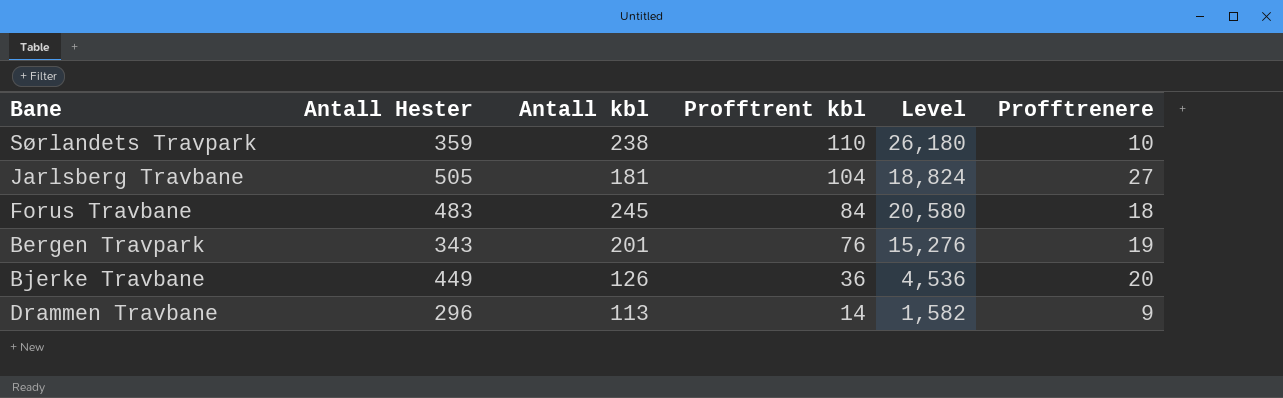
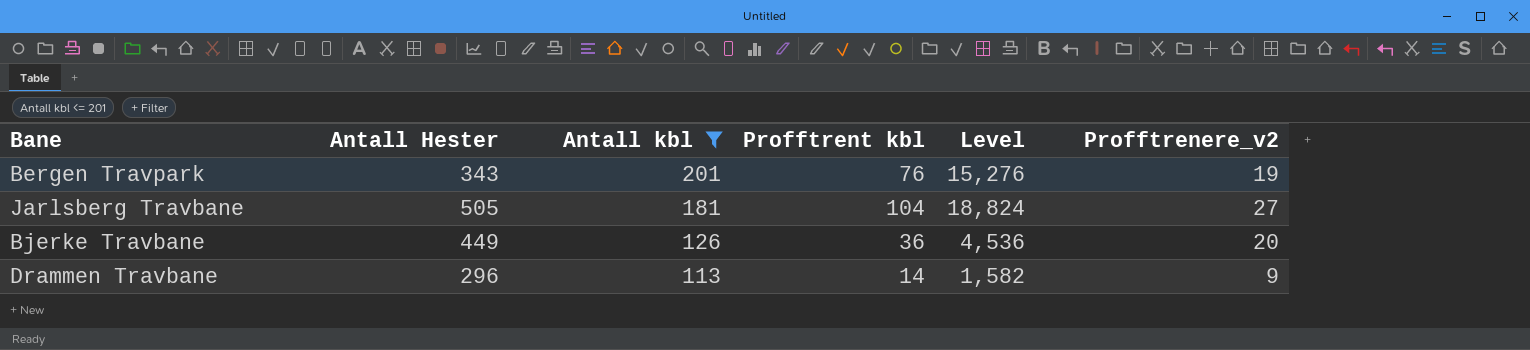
filter: none -> Antall kbl <= 201
row order: Profftrent kbl descending -> Antall kbl descending
column name: Profftrenere -> Profftrenere_v2

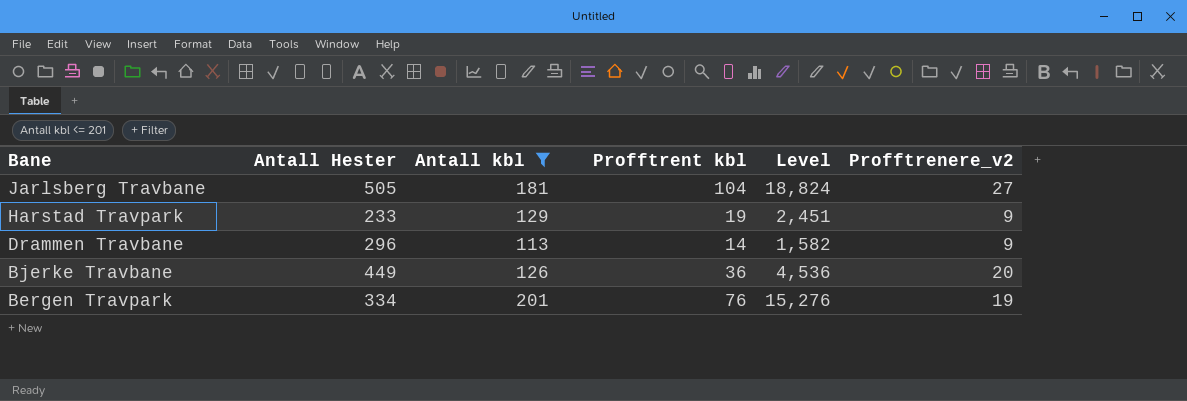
row order: Antall kbl descending -> Bane descending
row Harstad Travpark: none -> 233 | 129 | 19 | 2,451 | 9
Bergen Travpark | Antall Hester: 343 -> 334

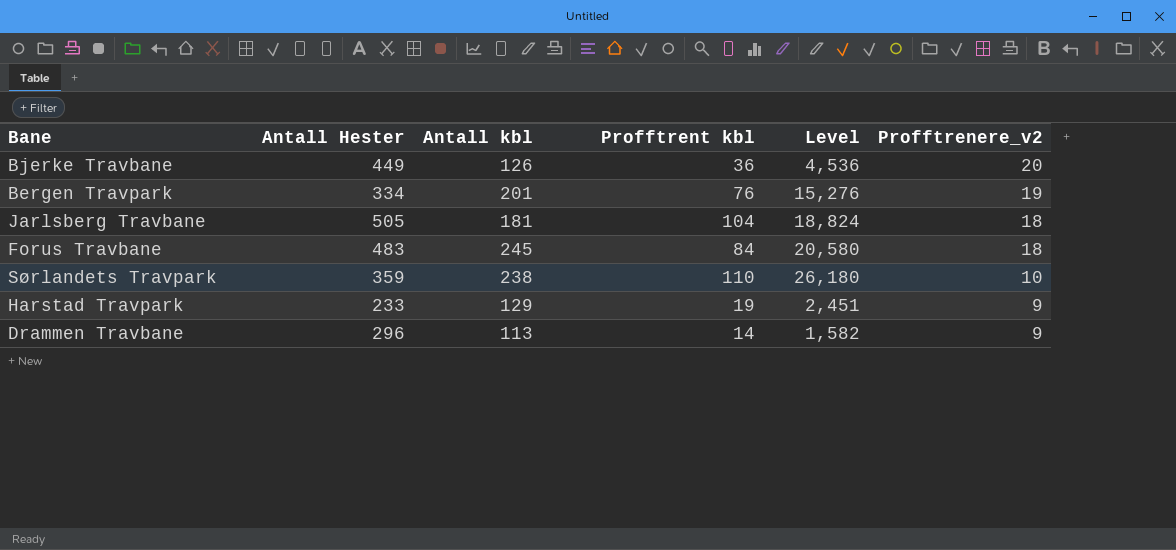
filter: Antall kbl <= 201 -> none
row order: Bane descending -> Profftrenere_v2 descending
Jarlsberg Travbane | Profftrenere_v2: 27 -> 18

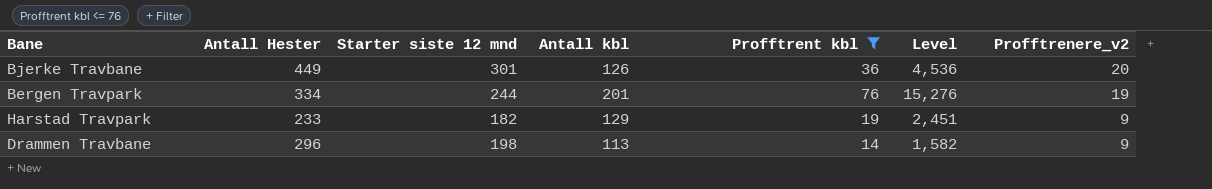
filter: none -> Profftrent kbl <= 76
column Starter siste 12 mnd | position: none -> 3

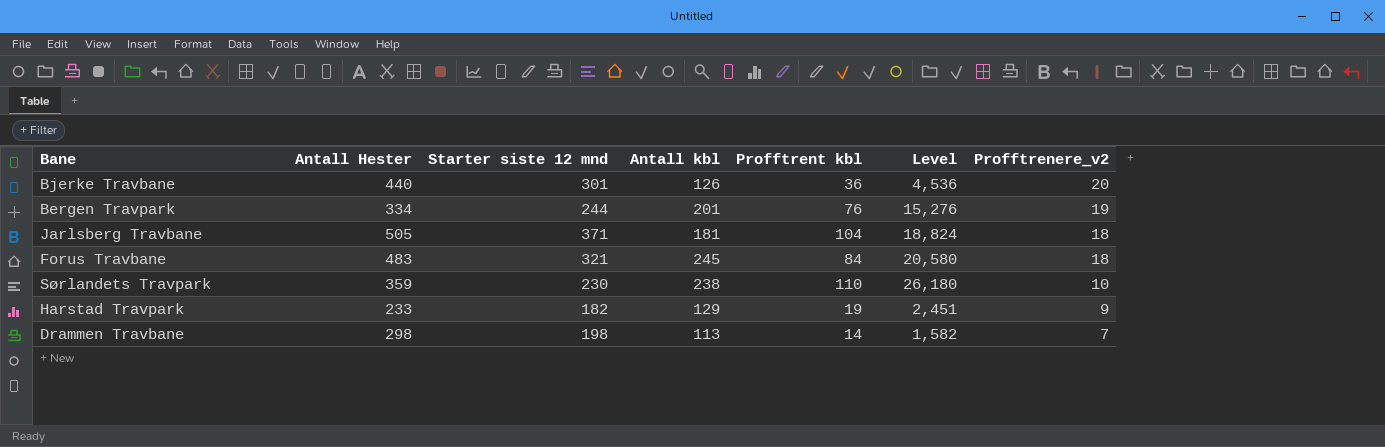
filter: Profftrent kbl <= 76 -> none
Bjerke Travbane | Antall Hester: 449 -> 440
Drammen Travbane | Antall Hester: 296 -> 298
Drammen Travbane | Profftrenere_v2: 9 -> 7

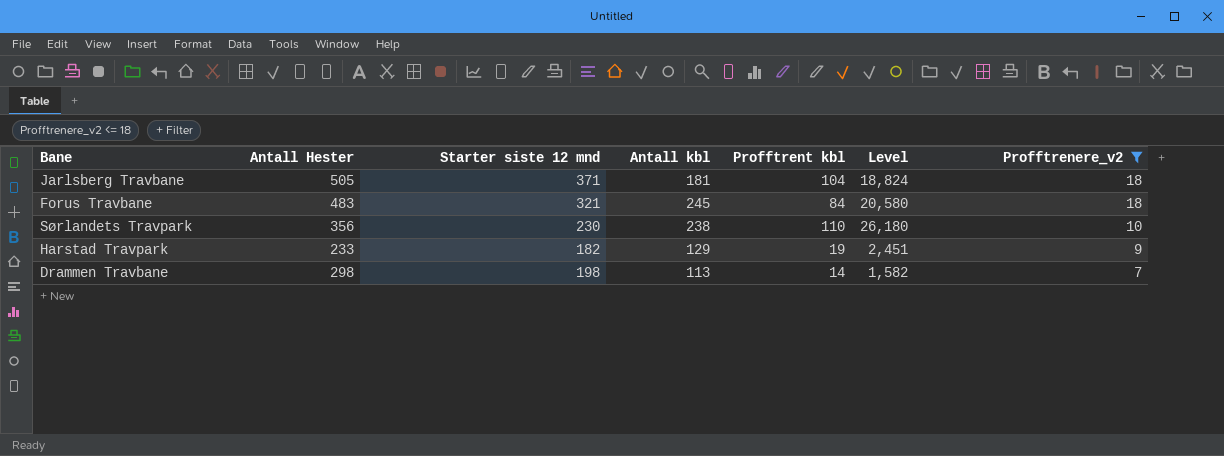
filter: none -> Profftrenere_v2 <= 18
Sørlandets Travpark | Antall Hester: 359 -> 356

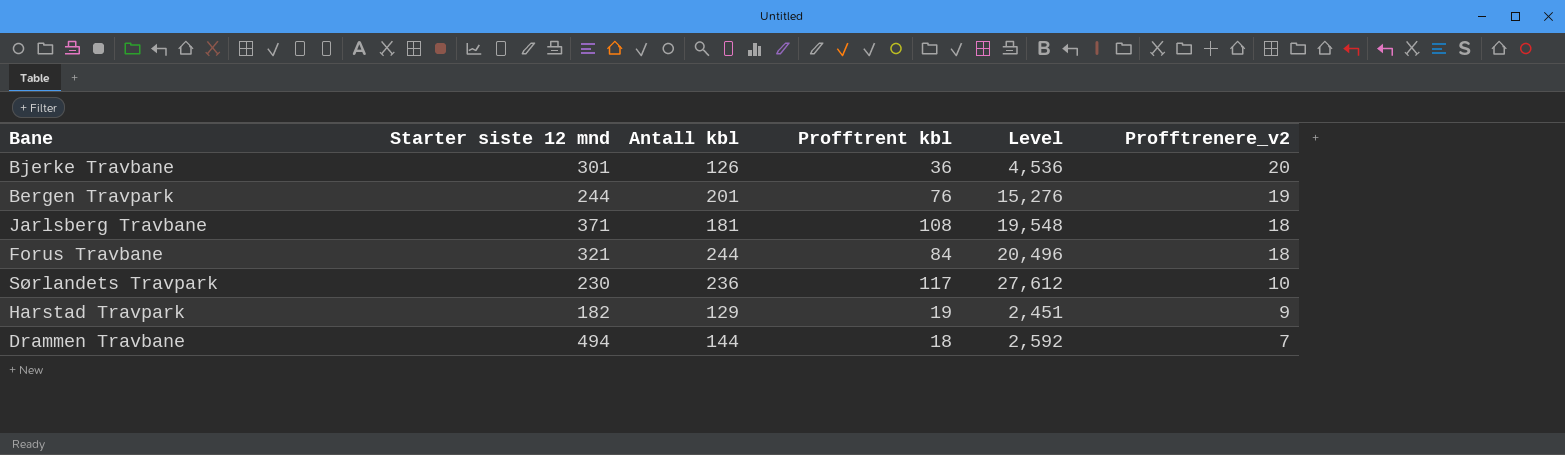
filter: Profftrenere_v2 <= 18 -> none
column Antall Hester | position: 2 -> none
Jarlsberg Travbane | Profftrent kbl: 104 -> 108
Jarlsberg Travbane | Level: 18,824 -> 19,548
Forus Travbane | Antall kbl: 245 -> 244
Forus Travbane | Level: 20,580 -> 20,496
Sørlandets Travpark | Antall kbl: 238 -> 236
Sørlandets Travpark | Profftrent kbl: 110 -> 117
Sørlandets Travpark | Level: 26,180 -> 27,612
Drammen Travbane | Starter siste 12 mnd: 198 -> 494
Drammen Travbane | Antall kbl: 113 -> 144
Drammen Travbane | Profftrent kbl: 14 -> 18
Drammen Travbane | Level: 1,582 -> 2,592

